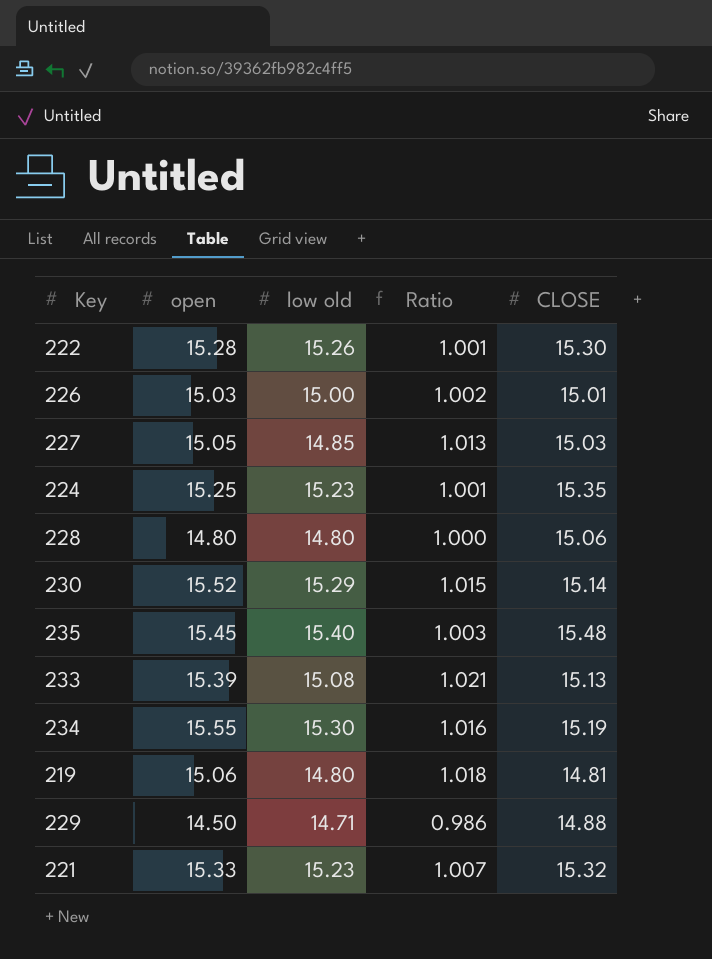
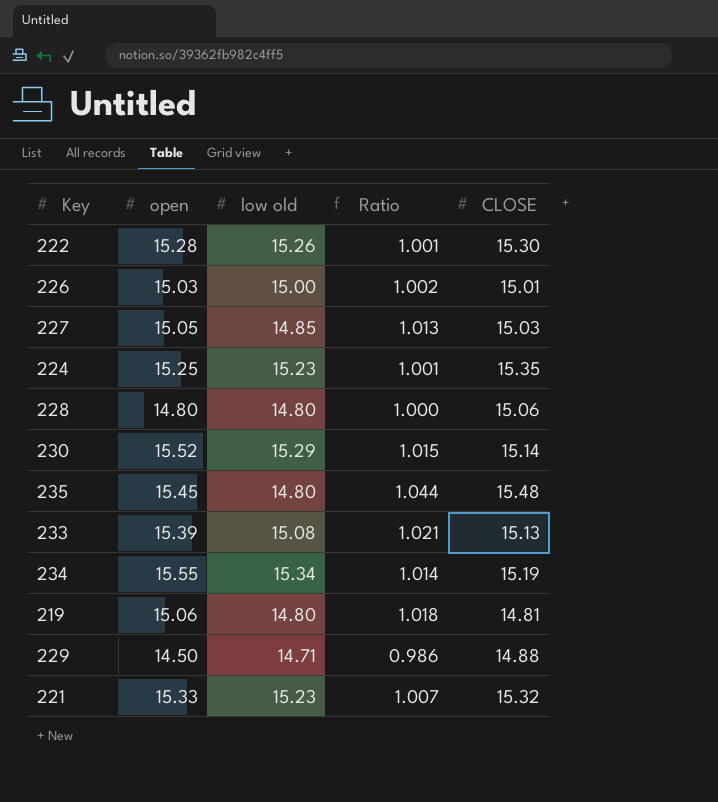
235 | low old: 15.40 -> 14.80
235 | Ratio: 1.003 -> 1.044
234 | low old: 15.30 -> 15.34
234 | Ratio: 1.016 -> 1.014

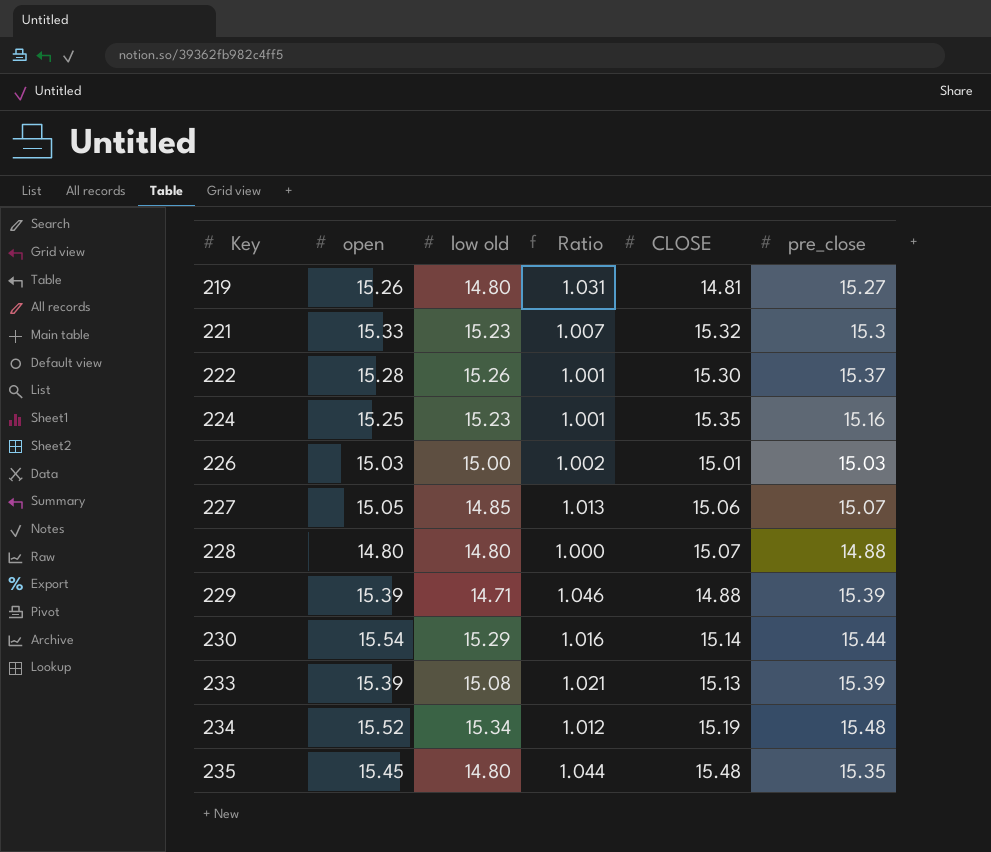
row order: none -> Key ascending
column pre_close | position: none -> 6
219 | open: 15.06 -> 15.26
219 | Ratio: 1.018 -> 1.031
227 | CLOSE: 15.03 -> 15.06
228 | CLOSE: 15.06 -> 15.07
229 | open: 14.50 -> 15.39
229 | Ratio: 0.986 -> 1.046
230 | open: 15.52 -> 15.54
230 | Ratio: 1.015 -> 1.016
234 | open: 15.55 -> 15.52
234 | Ratio: 1.014 -> 1.012

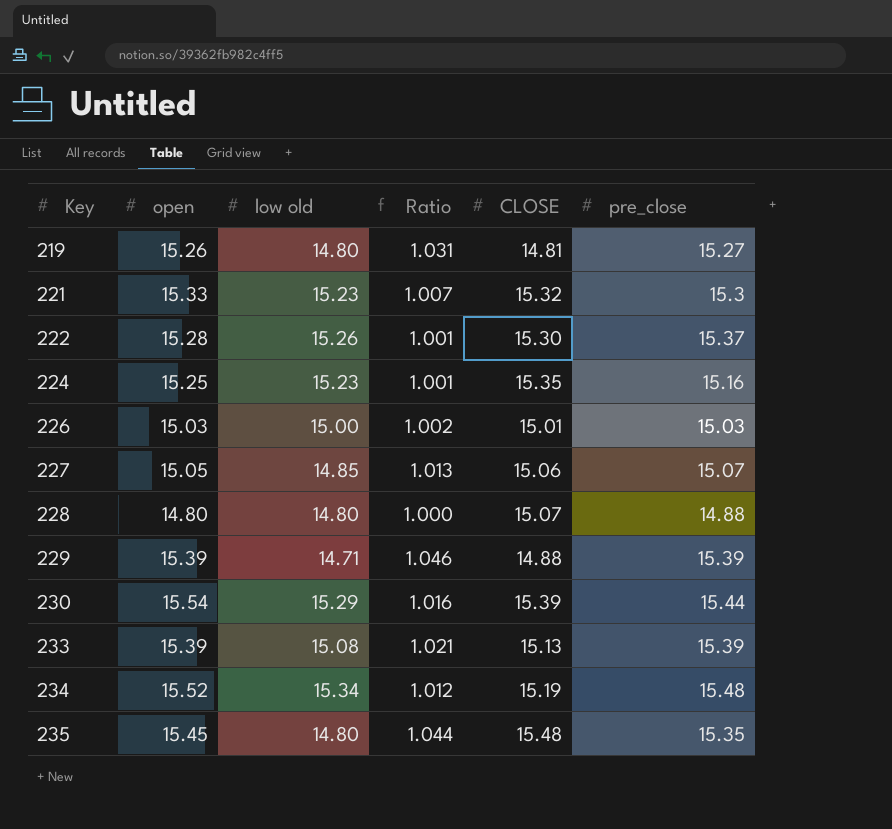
230 | CLOSE: 15.14 -> 15.39

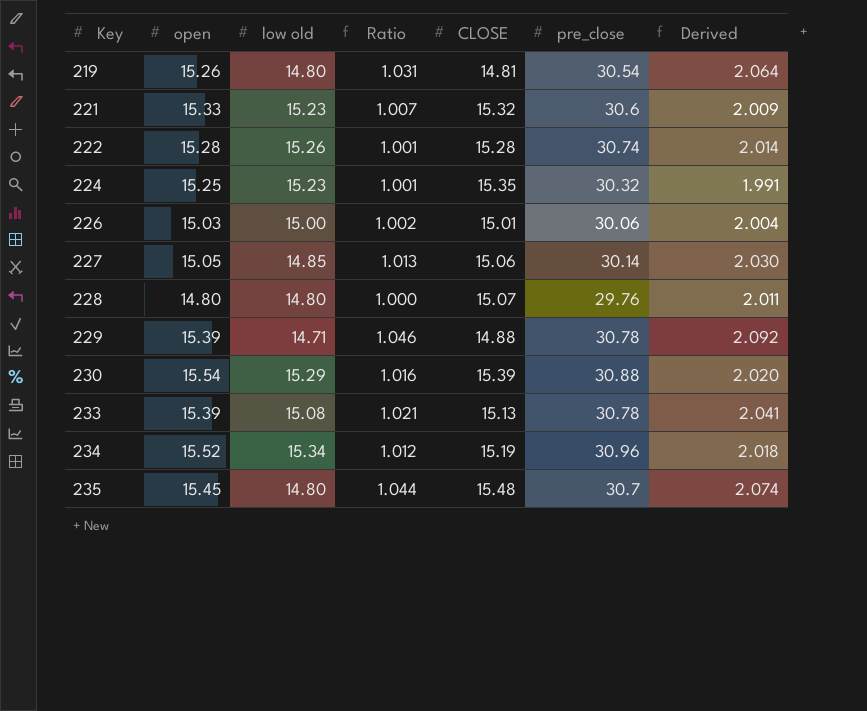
column Derived | formula: none -> [pre_close] / [low old]
219 | pre_close: 15.27 -> 30.54
221 | pre_close: 15.3 -> 30.6
222 | CLOSE: 15.30 -> 15.28
222 | pre_close: 15.37 -> 30.74
224 | pre_close: 15.16 -> 30.32
226 | pre_close: 15.03 -> 30.06
227 | pre_close: 15.07 -> 30.14
228 | pre_close: 14.88 -> 29.76
229 | pre_close: 15.39 -> 30.78
230 | pre_close: 15.44 -> 30.88
233 | pre_close: 15.39 -> 30.78
234 | pre_close: 15.48 -> 30.96
235 | pre_close: 15.35 -> 30.7

